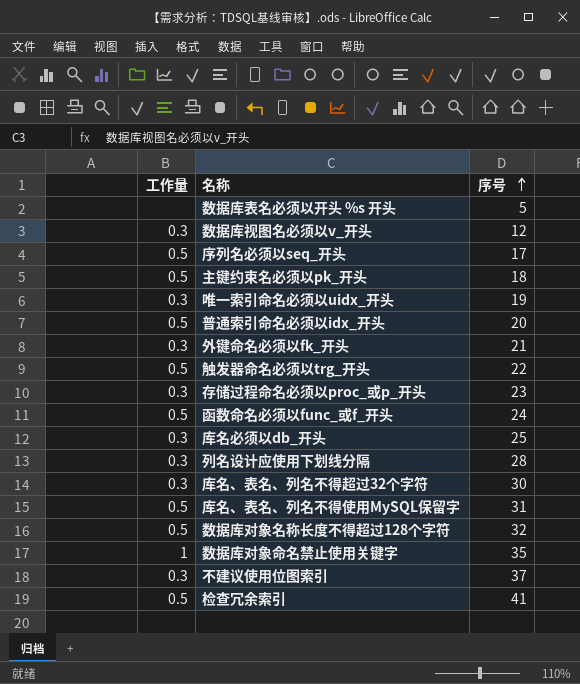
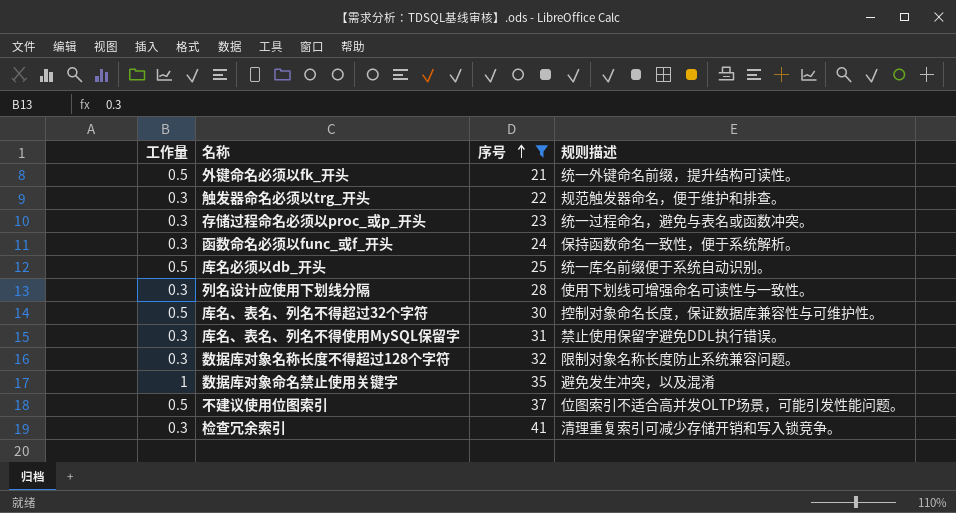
filter: none -> 序号 >= 21
column 规则描述 | position: none -> 4
外键命名必须以fk_开头 | 工作量: 0.3 -> 0.5
触发器命名必须以trg_开头 | 工作量: 0.5 -> 0.3
函数命名必须以func_或f_开头 | 工作量: 0.5 -> 0.3
库名必须以db_开头 | 工作量: 0.3 -> 0.5
库名、表名、列名不得超过32个字符 | 工作量: 0.3 -> 0.5
库名、表名、列名不得使用MySQL保留字 | 工作量: 0.5 -> 0.3
数据库对象名称长度不得超过128个字符 | 工作量: 0.5 -> 0.3
不建议使用位图索引 | 工作量: 0.3 -> 0.5
检查冗余索引 | 工作量: 0.5 -> 0.3

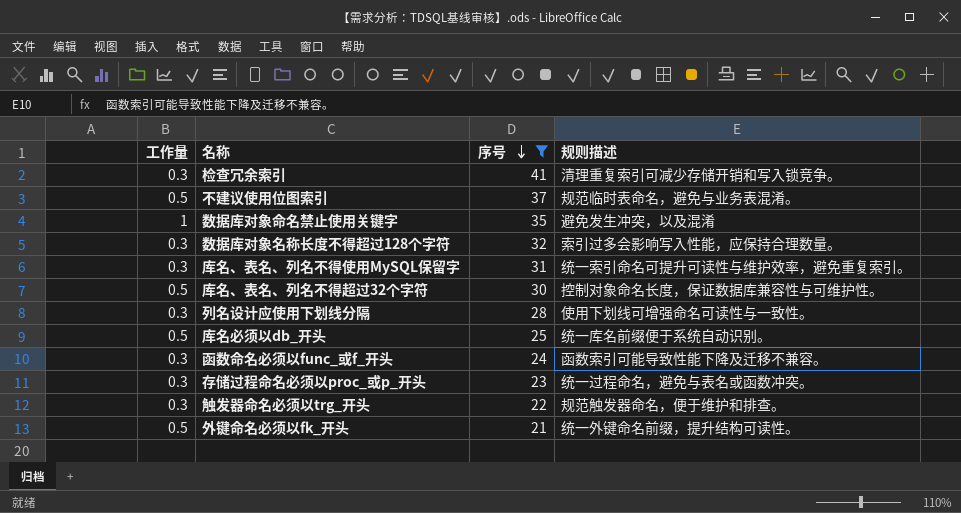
row order: 序号 ascending -> 序号 descending
不建议使用位图索引 | 规则描述: 位图索引不适合高并发OLTP场景，可能引发性能问题。 -> 规范临时表命名，避免与业务表混淆。
数据库对象名称长度不得超过128个字符 | 规则描述: 限制对象名称长度防止系统兼容问题。 -> 索引过多会影响写入性能，应保持合理数量。
库名、表名、列名不得使用MySQL保留字 | 规则描述: 禁止使用保留字避免DDL执行错误。 -> 统一索引命名可提升可读性与维护效率，避免重复索引。
函数命名必须以func_或f_开头 | 规则描述: 保持函数命名一致性，便于系统解析。 -> 函数索引可能导致性能下降及迁移不兼容。

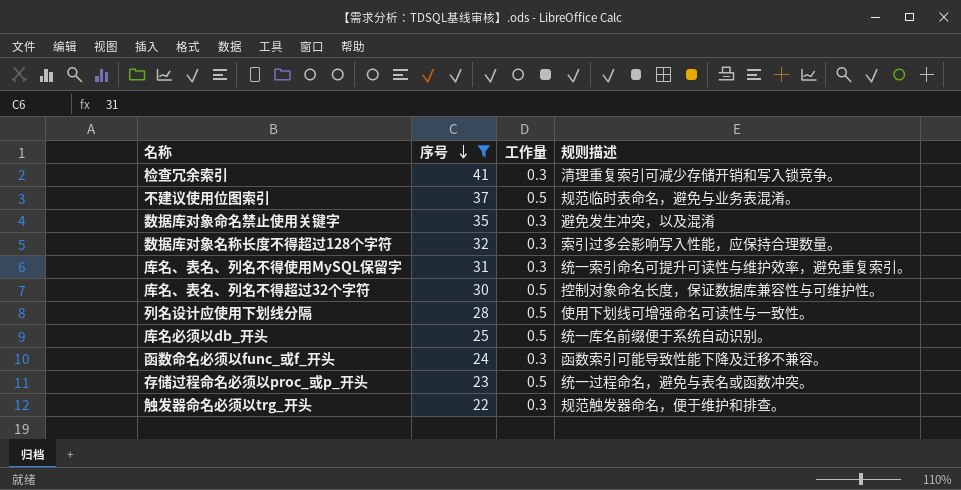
column 工作量 | position: 1 -> 3
row 外键命名必须以fk_开头: 0.5 | 21 | 统一外键命名前缀，提升结构可读性。 -> none
数据库对象命名禁止使用关键字 | 工作量: 1 -> 0.3
列名设计应使用下划线分隔 | 工作量: 0.3 -> 0.5
存储过程命名必须以proc_或p_开头 | 工作量: 0.3 -> 0.5

